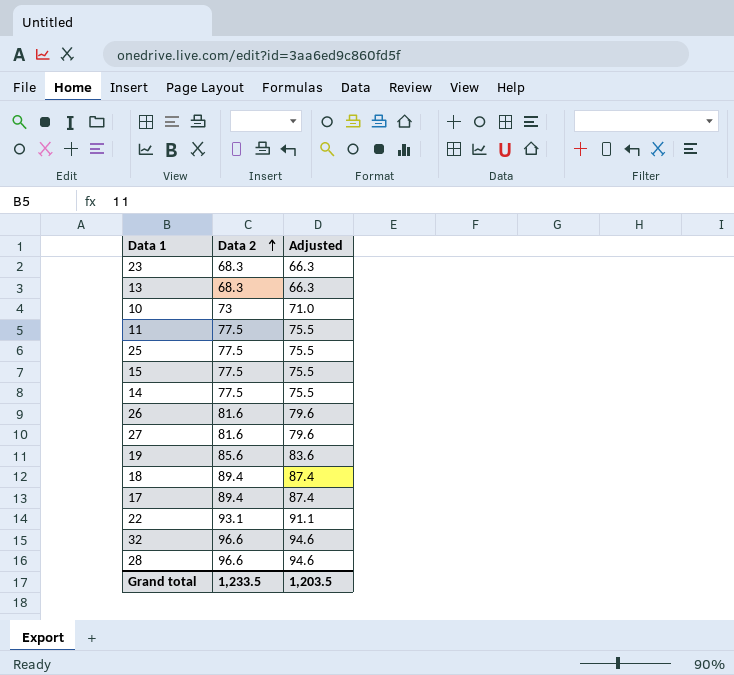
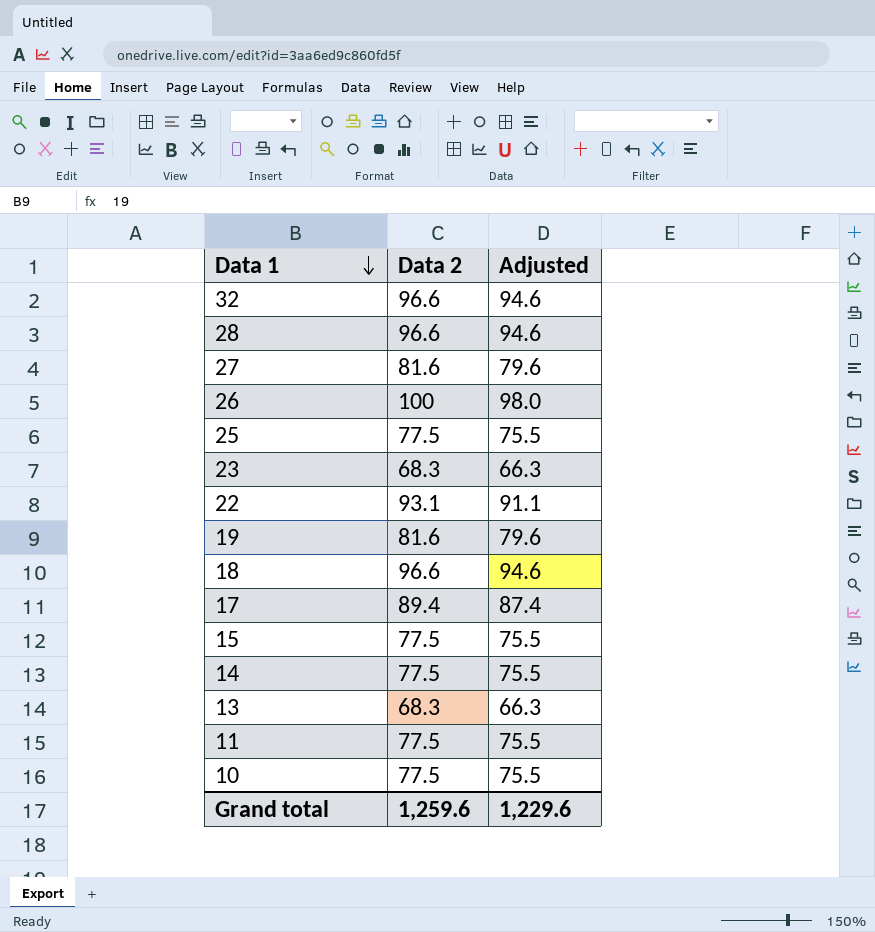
row order: Data 2 ascending -> Data 1 descending
26 | Data 2: 81.6 -> 100
26 | Adjusted: 79.6 -> 98.0
19 | Data 2: 85.6 -> 81.6
19 | Adjusted: 83.6 -> 79.6
18 | Data 2: 89.4 -> 96.6
18 | Adjusted: 87.4 -> 94.6
10 | Data 2: 73 -> 77.5
10 | Adjusted: 71.0 -> 75.5
Grand total | Data 2: 1,233.5 -> 1,259.6
Grand total | Adjusted: 1,203.5 -> 1,229.6

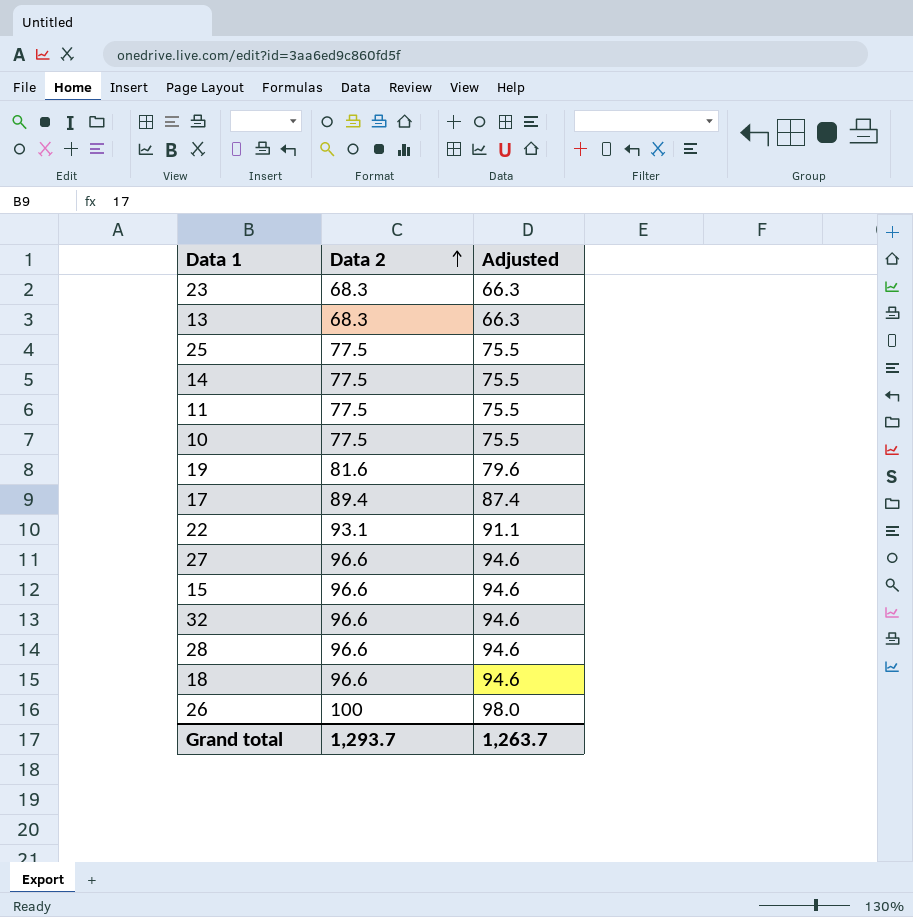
row order: Data 1 descending -> Data 2 ascending
27 | Data 2: 81.6 -> 96.6
27 | Adjusted: 79.6 -> 94.6
15 | Data 2: 77.5 -> 96.6
15 | Adjusted: 75.5 -> 94.6
Grand total | Data 2: 1,259.6 -> 1,293.7
Grand total | Adjusted: 1,229.6 -> 1,263.7

